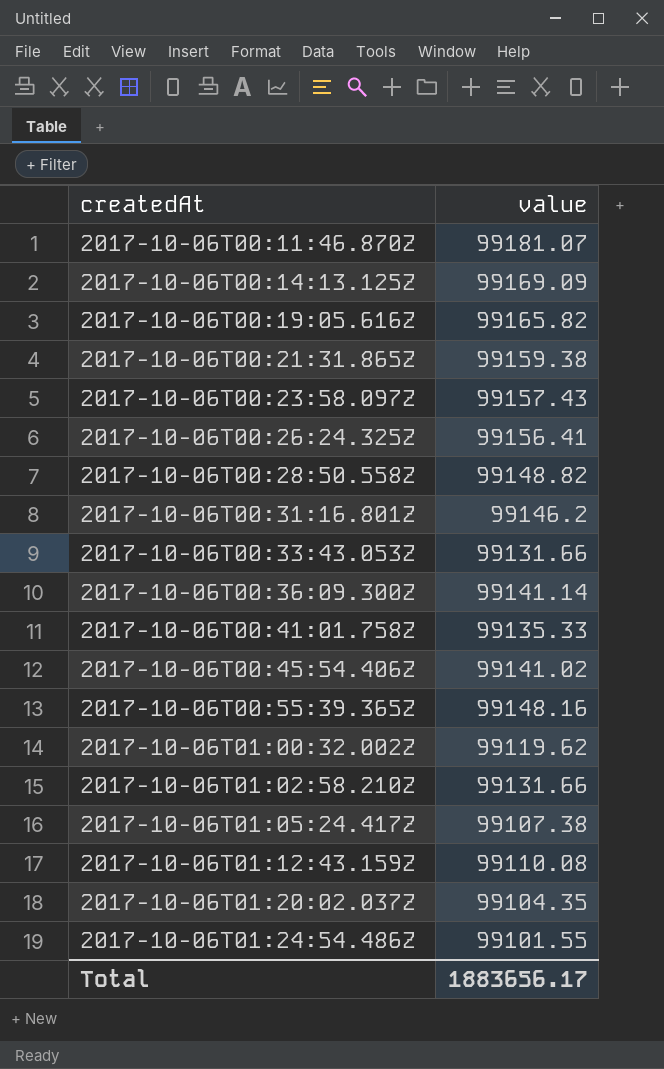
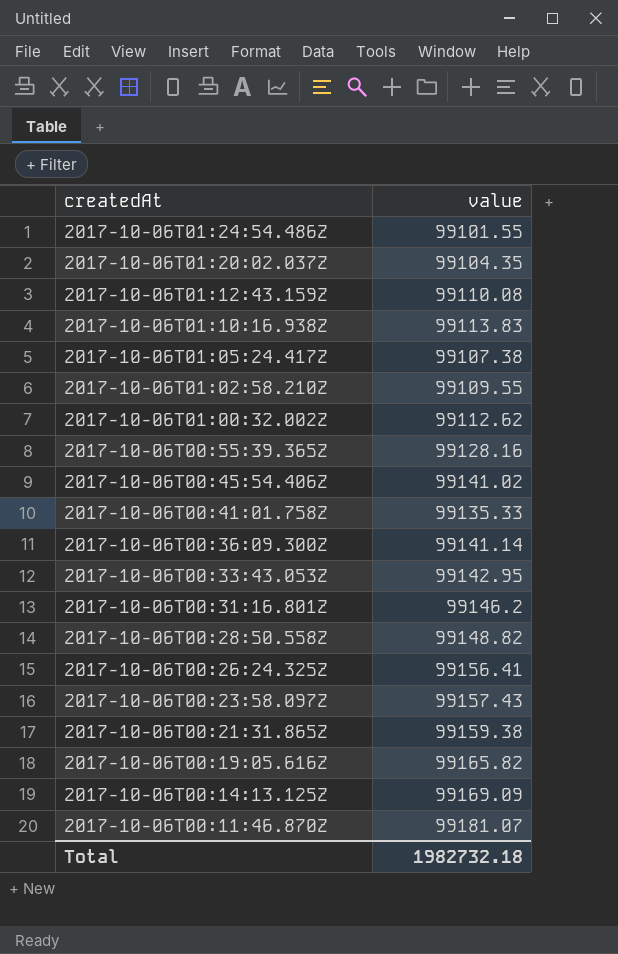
row order: createdAt ascending -> createdAt descending
row 2017-10-06T01:10:16.938Z: none -> 99113.83
2017-10-06T01:02:58.210Z | value: 99131.66 -> 99109.55
2017-10-06T01:00:32.002Z | value: 99119.62 -> 99112.62
2017-10-06T00:55:39.365Z | value: 99148.16 -> 99128.16
2017-10-06T00:33:43.053Z | value: 99131.66 -> 99142.95
Total | value: 1883656.17 -> 1982732.18

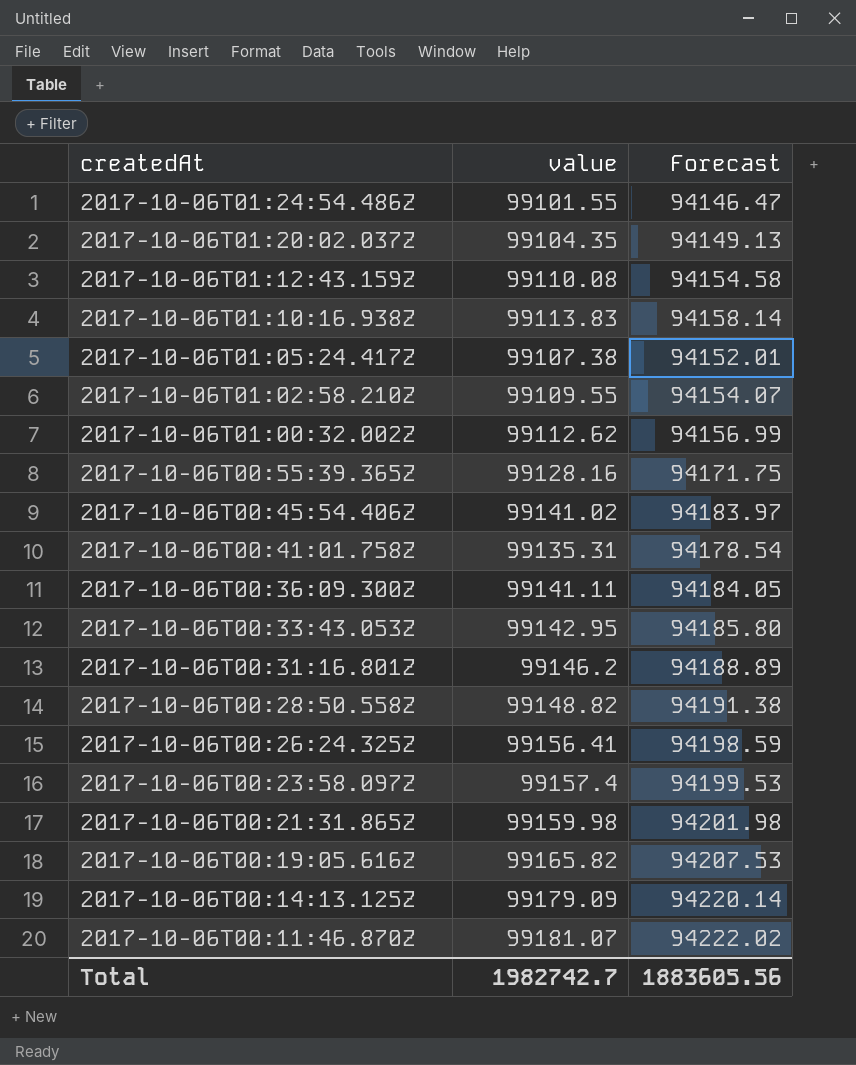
column Forecast | formula: none -> [value] * 0.95
2017-10-06T00:41:01.758Z | value: 99135.33 -> 99135.31
2017-10-06T00:36:09.300Z | value: 99141.14 -> 99141.11
2017-10-06T00:23:58.097Z | value: 99157.43 -> 99157.4
2017-10-06T00:21:31.865Z | value: 99159.38 -> 99159.98
2017-10-06T00:14:13.125Z | value: 99169.09 -> 99179.09
Total | value: 1982732.18 -> 1982742.7

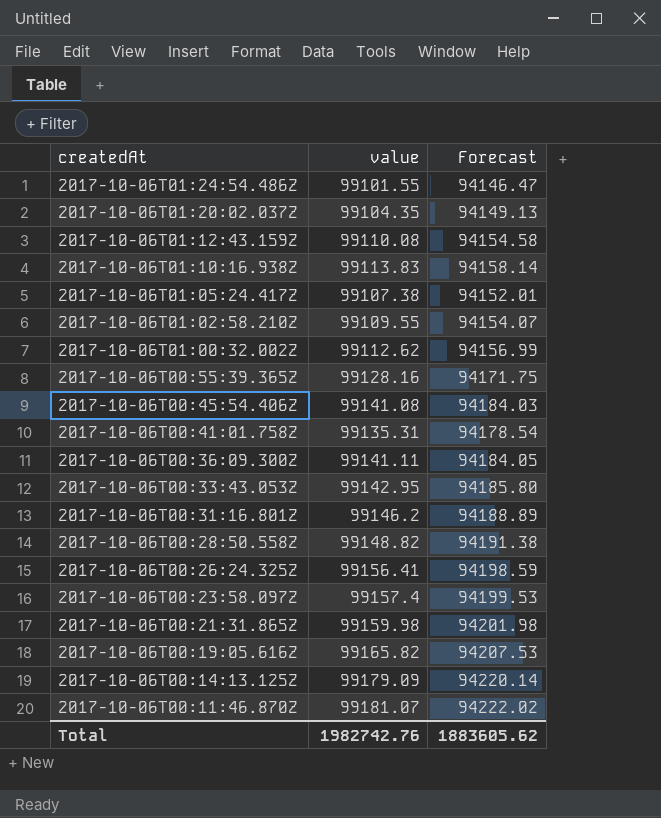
2017-10-06T00:45:54.406Z | value: 99141.02 -> 99141.08
2017-10-06T00:45:54.406Z | Forecast: 94183.97 -> 94184.03
Total | value: 1982742.7 -> 1982742.76
Total | Forecast: 1883605.56 -> 1883605.62

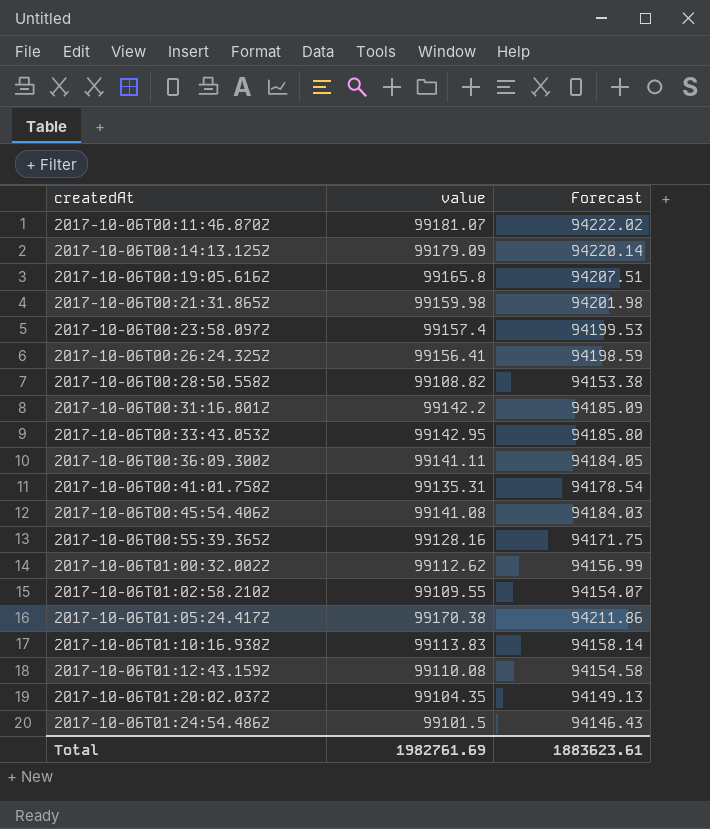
row order: createdAt descending -> createdAt ascending
2017-10-06T00:19:05.616Z | value: 99165.82 -> 99165.8
2017-10-06T00:19:05.616Z | Forecast: 94207.53 -> 94207.51
2017-10-06T00:28:50.558Z | value: 99148.82 -> 99108.82
2017-10-06T00:28:50.558Z | Forecast: 94191.38 -> 94153.38
2017-10-06T00:31:16.801Z | value: 99146.2 -> 99142.2
2017-10-06T00:31:16.801Z | Forecast: 94188.89 -> 94185.09
2017-10-06T01:05:24.417Z | value: 99107.38 -> 99170.38
2017-10-06T01:05:24.417Z | Forecast: 94152.01 -> 94211.86
2017-10-06T01:24:54.486Z | value: 99101.55 -> 99101.5
2017-10-06T01:24:54.486Z | Forecast: 94146.47 -> 94146.43
Total | value: 1982742.76 -> 1982761.69
Total | Forecast: 1883605.62 -> 1883623.61

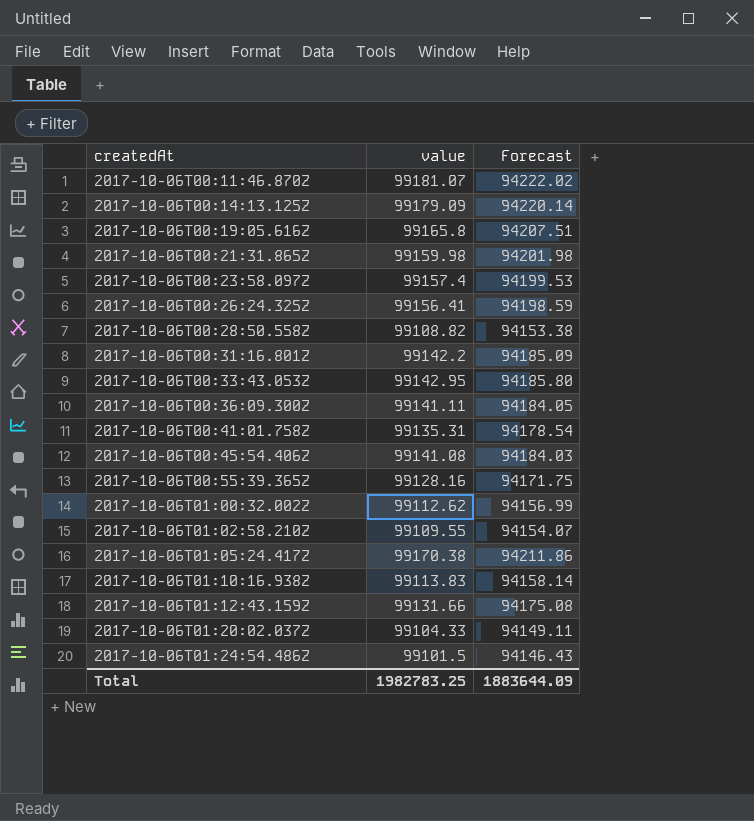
2017-10-06T01:12:43.159Z | value: 99110.08 -> 99131.66
2017-10-06T01:12:43.159Z | Forecast: 94154.58 -> 94175.08
2017-10-06T01:20:02.037Z | value: 99104.35 -> 99104.33
2017-10-06T01:20:02.037Z | Forecast: 94149.13 -> 94149.11
Total | value: 1982761.69 -> 1982783.25
Total | Forecast: 1883623.61 -> 1883644.09

